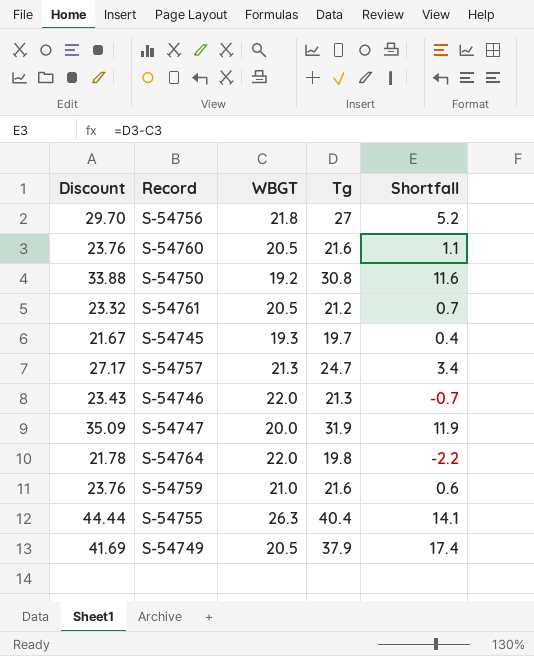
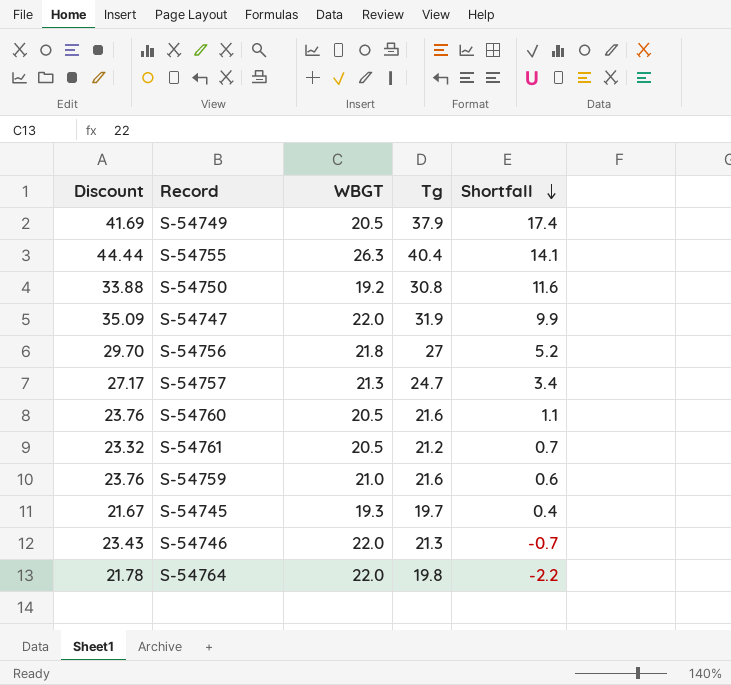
row order: none -> Shortfall descending
S-54747 | WBGT: 20.0 -> 22.0
S-54747 | Shortfall: 11.9 -> 9.9

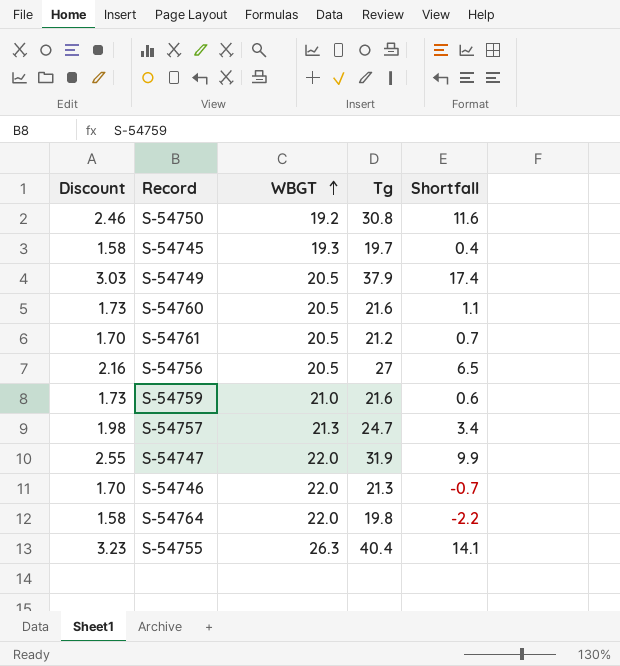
row order: Shortfall descending -> WBGT ascending
column Discount | formula: [Tg] * 1.1 -> [Tg] * 0.08
S-54756 | WBGT: 21.8 -> 20.5
S-54756 | Shortfall: 5.2 -> 6.5

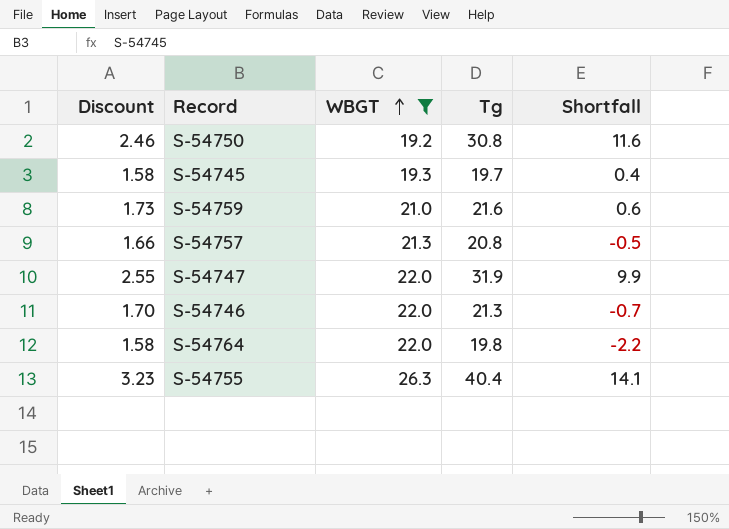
filter: none -> WBGT != 20.5
S-54757 | Discount: 1.98 -> 1.66
S-54757 | Tg: 24.7 -> 20.8
S-54757 | Shortfall: 3.4 -> -0.5

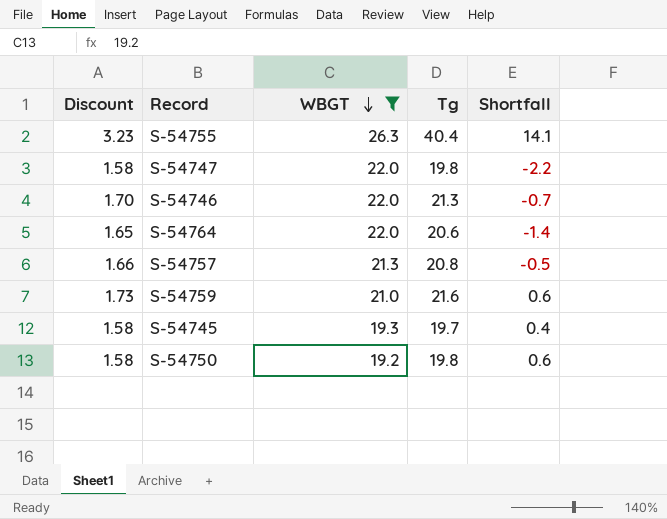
row order: WBGT ascending -> WBGT descending
S-54747 | Discount: 2.55 -> 1.58
S-54747 | Tg: 31.9 -> 19.8
S-54747 | Shortfall: 9.9 -> -2.2
S-54764 | Discount: 1.58 -> 1.65
S-54764 | Tg: 19.8 -> 20.6
S-54764 | Shortfall: -2.2 -> -1.4
S-54750 | Discount: 2.46 -> 1.58
S-54750 | Tg: 30.8 -> 19.8
S-54750 | Shortfall: 11.6 -> 0.6

